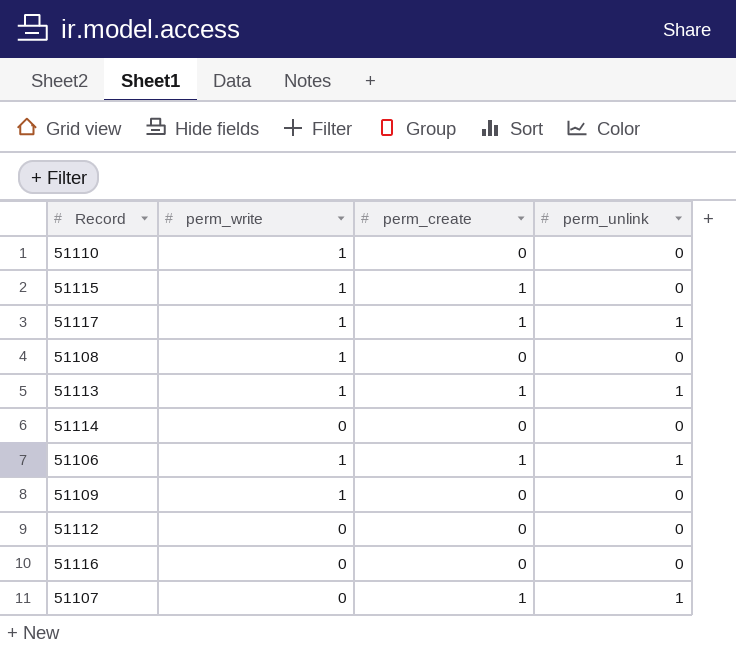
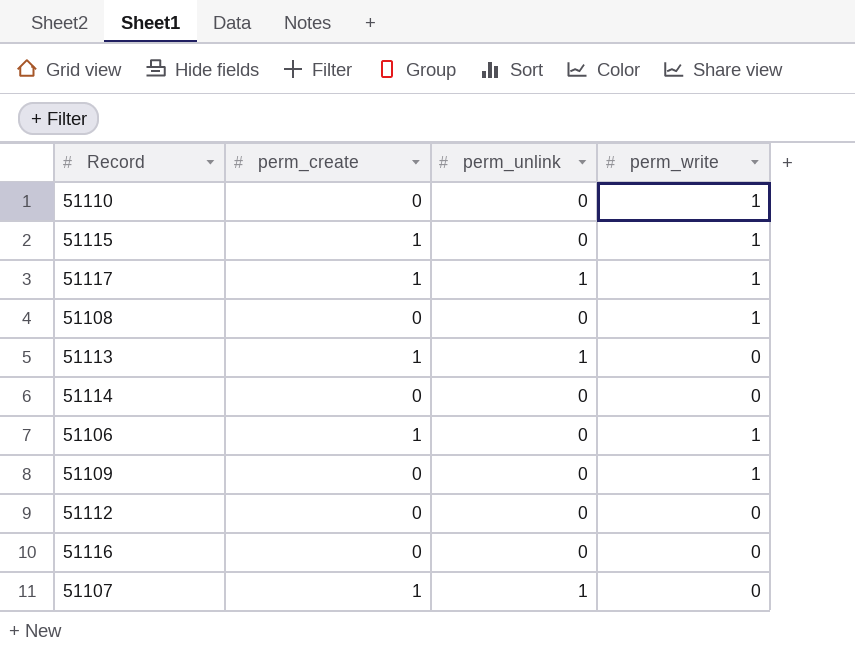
column perm_write | position: 2 -> 4
51113 | perm_write: 1 -> 0
51106 | perm_unlink: 1 -> 0

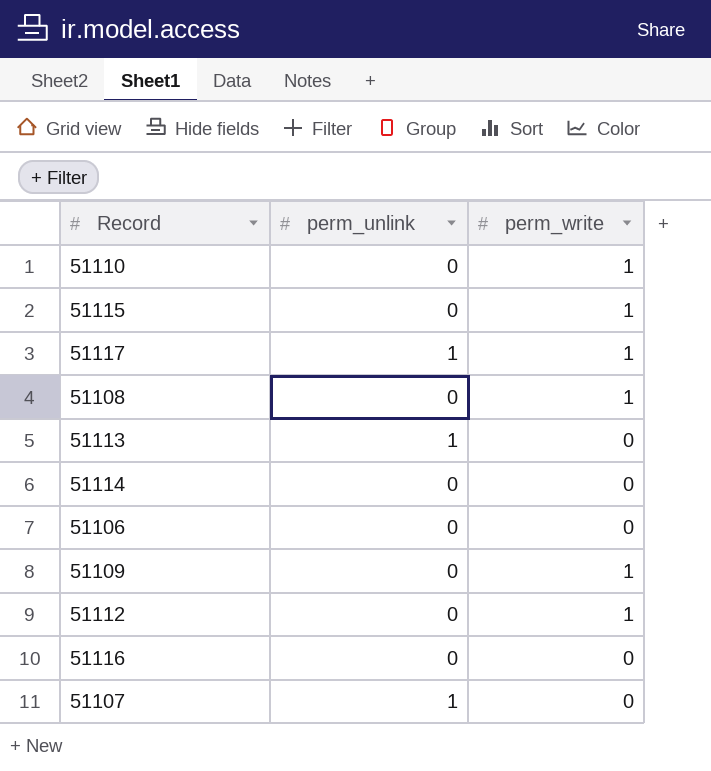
column perm_create | position: 2 -> none
51106 | perm_write: 1 -> 0
51112 | perm_write: 0 -> 1

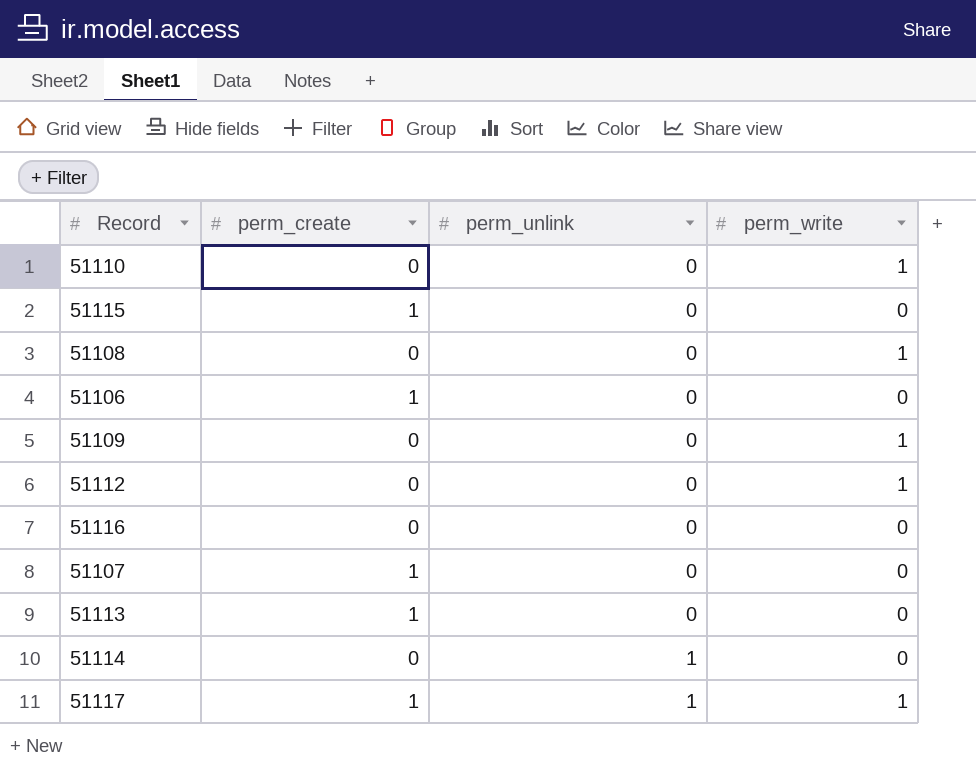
row order: none -> perm_unlink ascending
column perm_create | position: none -> 2
51115 | perm_write: 1 -> 0
51107 | perm_unlink: 1 -> 0
51113 | perm_unlink: 1 -> 0
51114 | perm_unlink: 0 -> 1

